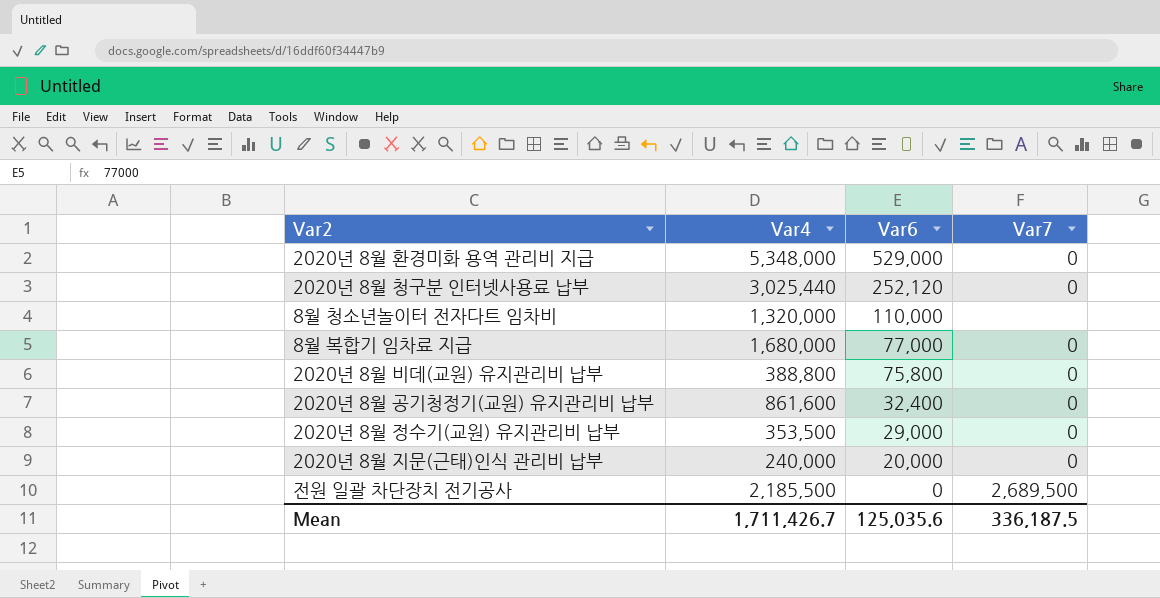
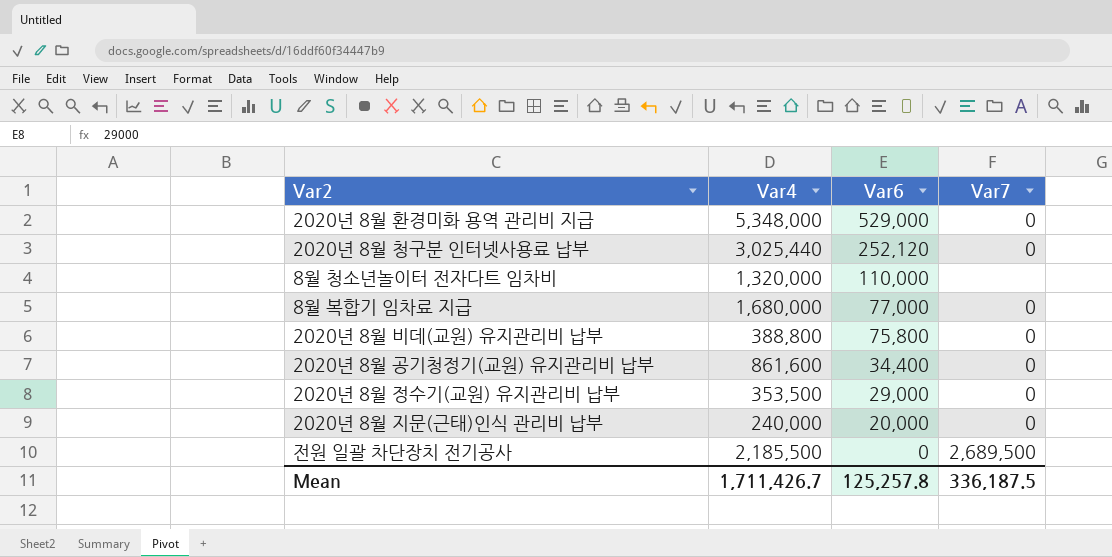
2020년 8월 공기청정기(교원) 유지관리비 납부 | Var6: 32,400 -> 34,400
Mean | Var6: 125,035.6 -> 125,257.8

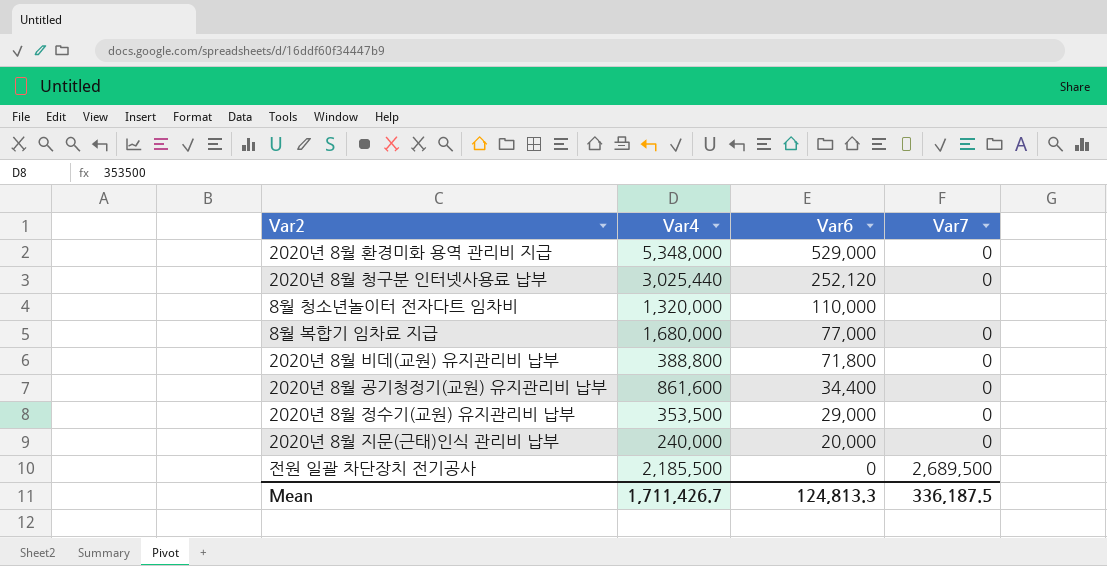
2020년 8월 비데(교원) 유지관리비 납부 | Var6: 75,800 -> 71,800
Mean | Var6: 125,257.8 -> 124,813.3

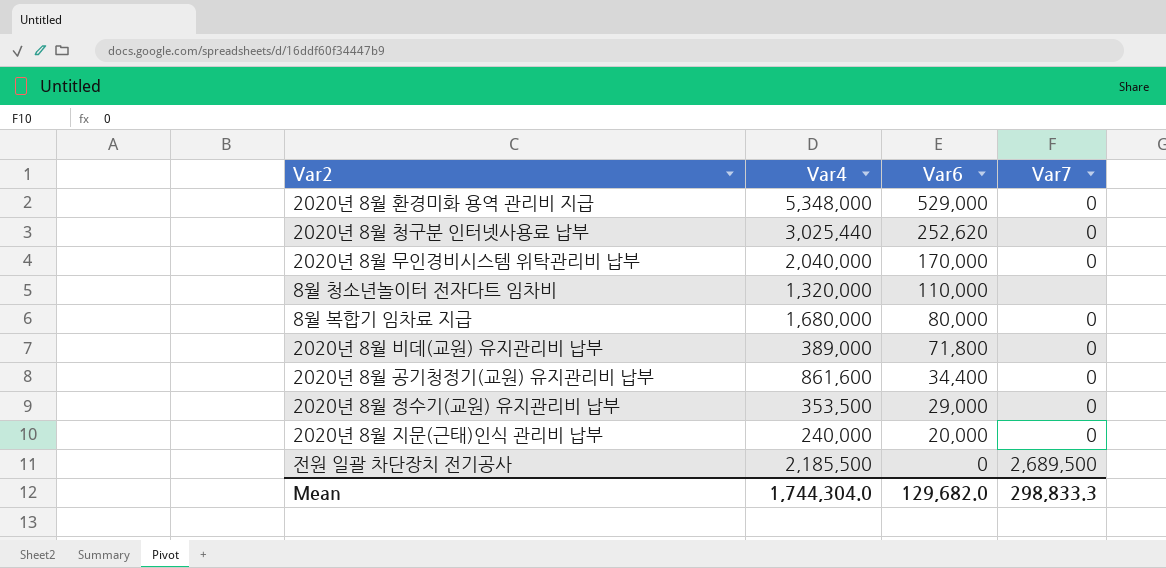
2020년 8월 청구분 인터넷사용료 납부 | Var6: 252,120 -> 252,620
row 2020년 8월 무인경비시스템 위탁관리비 납부: none -> 2,040,000 | 170,000 | 0
8월 복합기 임차료 지급 | Var6: 77,000 -> 80,000
2020년 8월 비데(교원) 유지관리비 납부 | Var4: 388,800 -> 389,000
Mean | Var4: 1,711,426.7 -> 1,744,304.0
Mean | Var6: 124,813.3 -> 129,682.0
Mean | Var7: 336,187.5 -> 298,833.3

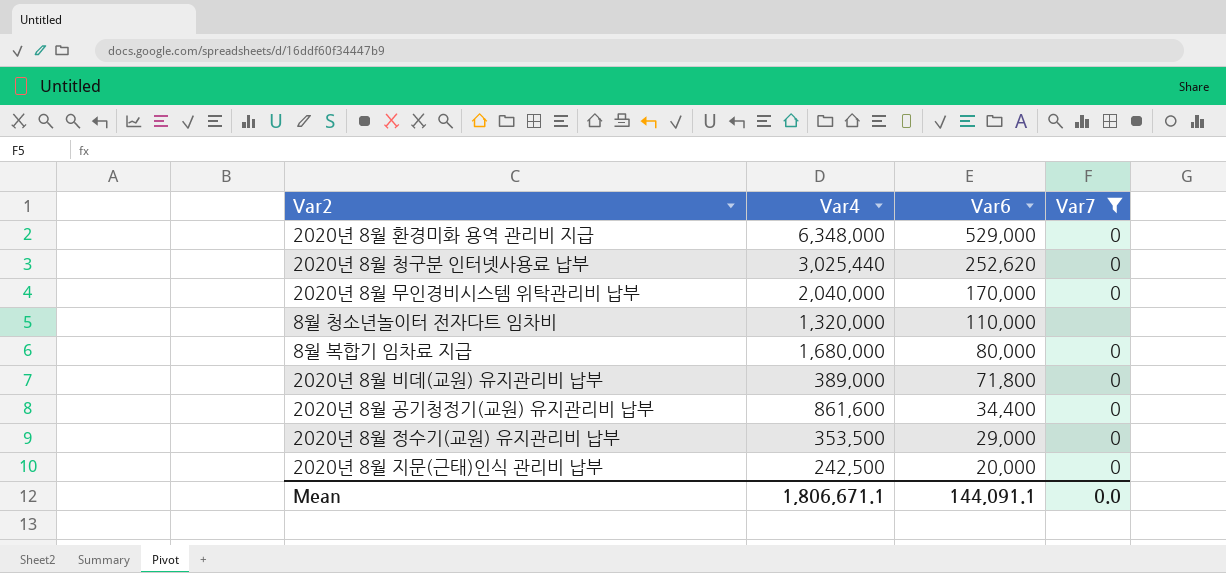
filter: none -> Var7 != 2,689,500
2020년 8월 환경미화 용역 관리비 지급 | Var4: 5,348,000 -> 6,348,000
2020년 8월 지문(근태)인식 관리비 납부 | Var4: 240,000 -> 242,500
Mean | Var4: 1,744,304.0 -> 1,806,671.1
Mean | Var6: 129,682.0 -> 144,091.1
Mean | Var7: 298,833.3 -> 0.0

